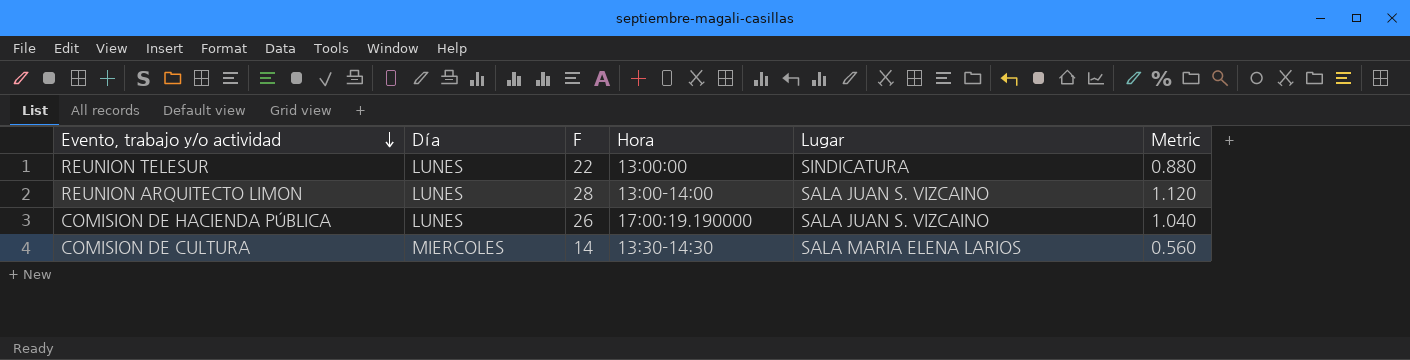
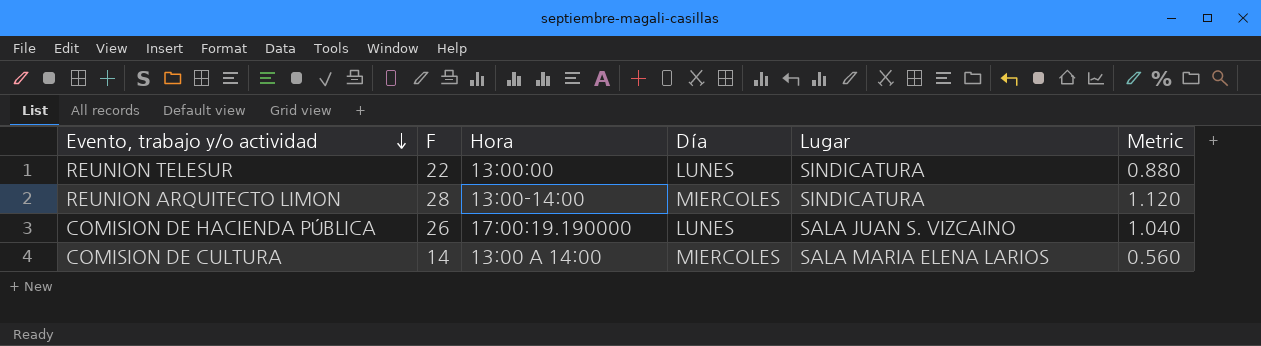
column Día | position: 2 -> 4
REUNION ARQUITECTO LIMON | Día: LUNES -> MIERCOLES
REUNION ARQUITECTO LIMON | Lugar: SALA JUAN S. VIZCAINO -> SINDICATURA
COMISION DE CULTURA | Hora: 13:30-14:30 -> 13:00 A 14:00

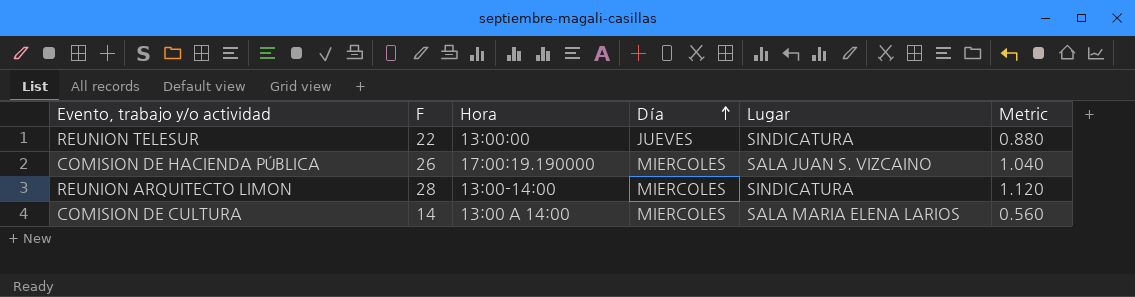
row order: Evento, trabajo y/o actividad descending -> Día ascending
REUNION TELESUR | Día: LUNES -> JUEVES
COMISION DE HACIENDA PÚBLICA | Día: LUNES -> MIERCOLES

